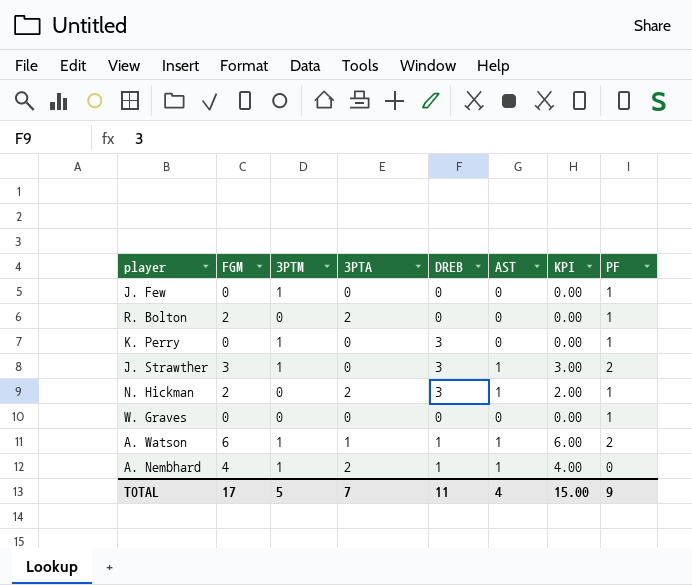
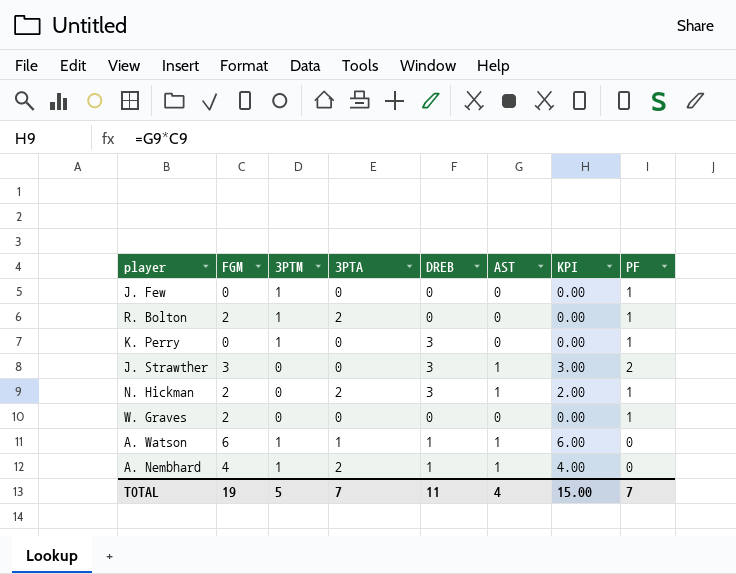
R. Bolton | 3PTM: 0 -> 1
J. Strawther | 3PTM: 1 -> 0
W. Graves | FGM: 0 -> 2
A. Watson | PF: 2 -> 0
TOTAL | FGM: 17 -> 19
TOTAL | PF: 9 -> 7

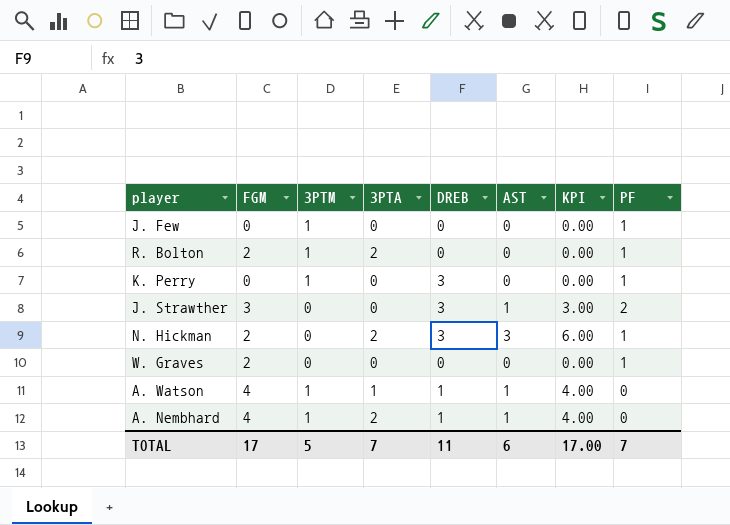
N. Hickman | AST: 1 -> 3
N. Hickman | KPI: 2.00 -> 6.00
A. Watson | FGM: 6 -> 4
A. Watson | KPI: 6.00 -> 4.00
TOTAL | FGM: 19 -> 17
TOTAL | AST: 4 -> 6
TOTAL | KPI: 15.00 -> 17.00

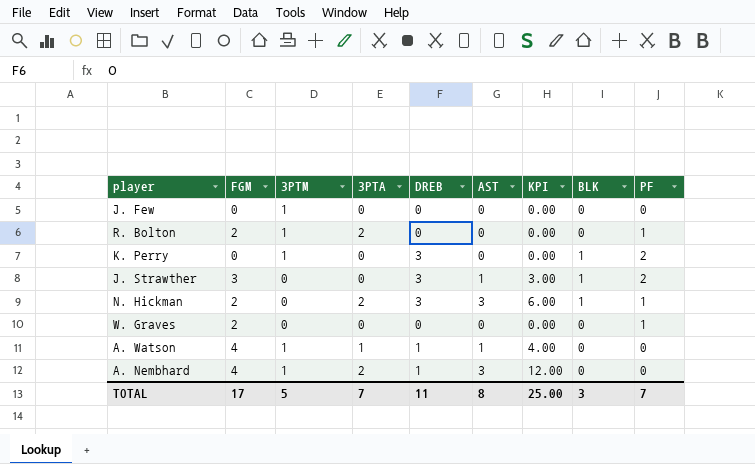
column BLK | position: none -> 8
J. Few | PF: 1 -> 0
K. Perry | PF: 1 -> 2
A. Nembhard | AST: 1 -> 3
A. Nembhard | KPI: 4.00 -> 12.00
TOTAL | AST: 6 -> 8
TOTAL | KPI: 17.00 -> 25.00

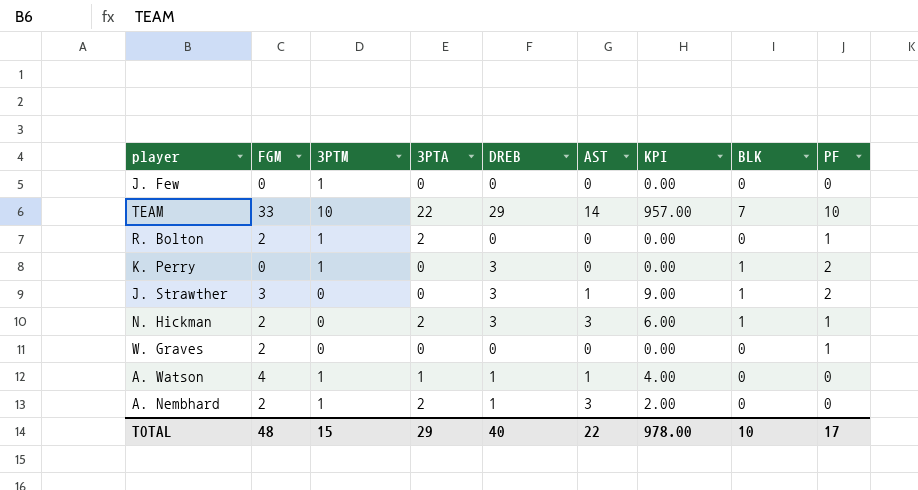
column KPI | formula: [FGM] * [AST] -> [FGM] * [DREB]
row TEAM: none -> 33 | 10 | 22 | 29 | 14 | 957.00 | 7 | 10
A. Nembhard | FGM: 4 -> 2
TOTAL | FGM: 17 -> 48
TOTAL | 3PTM: 5 -> 15
TOTAL | 3PTA: 7 -> 29
TOTAL | DREB: 11 -> 40
TOTAL | AST: 8 -> 22
TOTAL | KPI: 25.00 -> 978.00
TOTAL | BLK: 3 -> 10
TOTAL | PF: 7 -> 17

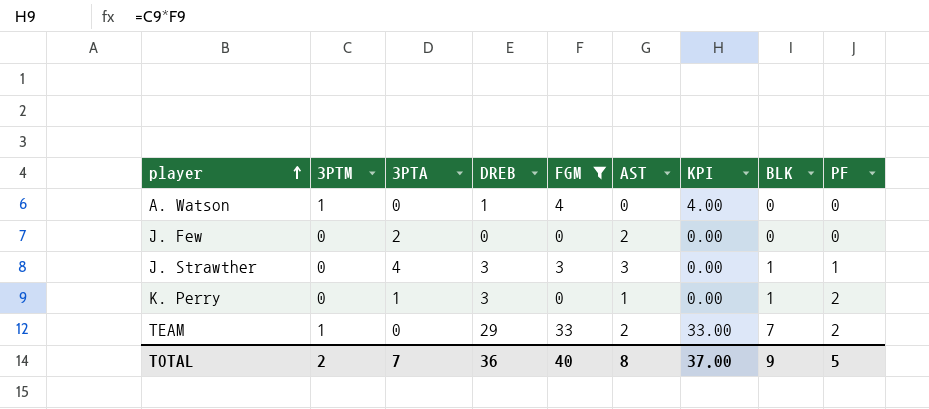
filter: none -> FGM != 2
row order: none -> player ascending
column FGM | position: 2 -> 5
column KPI | formula: [FGM] * [DREB] -> [3PTM] * [FGM]
A. Watson | 3PTA: 1 -> 0
A. Watson | AST: 1 -> 0
J. Few | 3PTM: 1 -> 0
J. Few | 3PTA: 0 -> 2
J. Few | AST: 0 -> 2
J. Strawther | 3PTA: 0 -> 4
J. Strawther | AST: 1 -> 3
J. Strawther | PF: 2 -> 1
K. Perry | 3PTM: 1 -> 0
K. Perry | 3PTA: 0 -> 1
K. Perry | AST: 0 -> 1
TEAM | 3PTM: 10 -> 1
TEAM | 3PTA: 22 -> 0
TEAM | AST: 14 -> 2
TEAM | PF: 10 -> 2
TOTAL | 3PTM: 15 -> 2
TOTAL | 3PTA: 29 -> 7
TOTAL | DREB: 40 -> 36
TOTAL | FGM: 48 -> 40
TOTAL | AST: 22 -> 8
TOTAL | KPI: 978.00 -> 37.00
TOTAL | BLK: 10 -> 9
TOTAL | PF: 17 -> 5

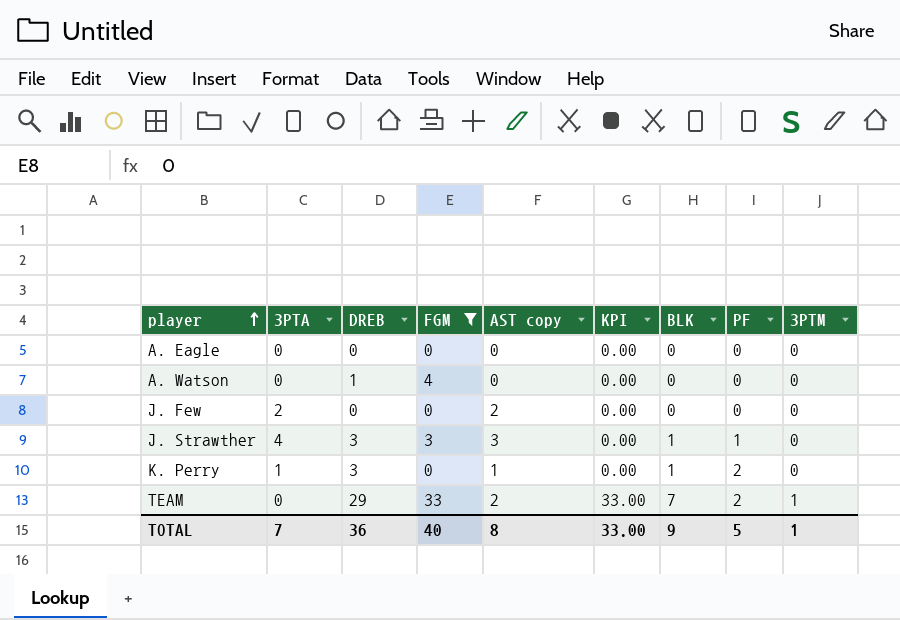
column name: AST -> AST copy
column 3PTM | position: 2 -> 9
row A. Eagle: none -> 0 | 0 | 0 | 0 | 0.00 | 0 | 0 | 0
A. Watson | KPI: 4.00 -> 0.00
A. Watson | 3PTM: 1 -> 0
TOTAL | KPI: 37.00 -> 33.00
TOTAL | 3PTM: 2 -> 1

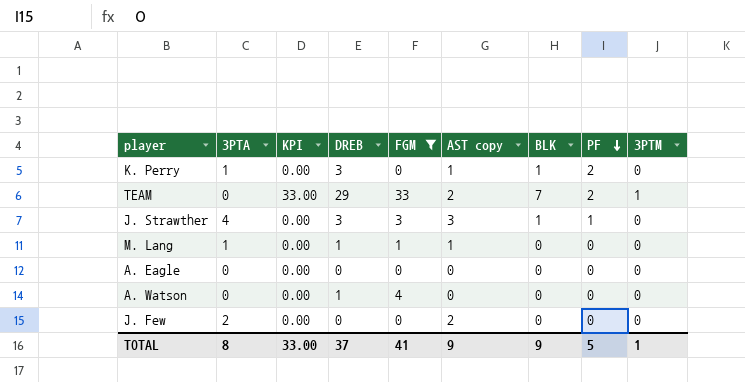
row order: player ascending -> PF descending
column KPI | position: 6 -> 3
row M. Lang: none -> 1 | 0.00 | 1 | 1 | 1 | 0 | 0 | 0
TOTAL | 3PTA: 7 -> 8
TOTAL | DREB: 36 -> 37
TOTAL | FGM: 40 -> 41
TOTAL | AST copy: 8 -> 9

